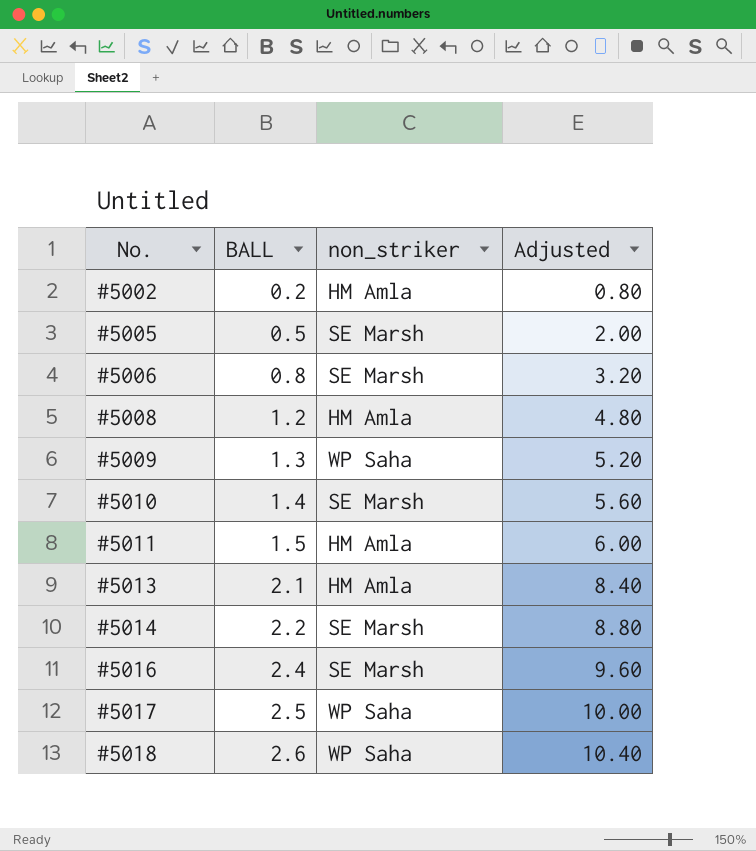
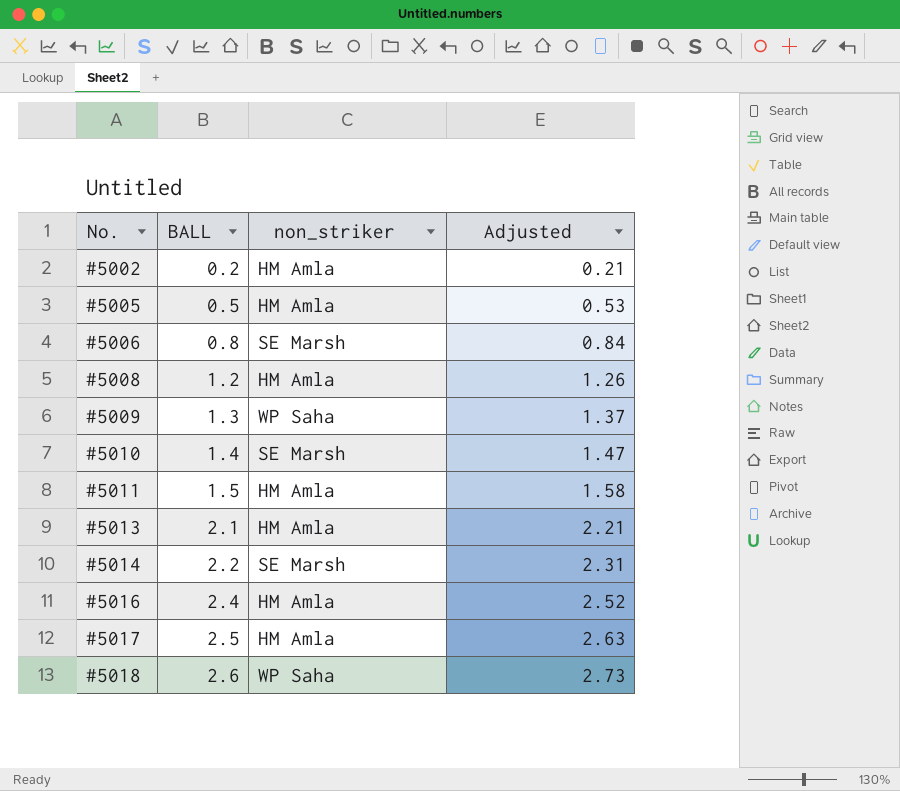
column Adjusted | formula: [BALL] * 4 -> [BALL] * 1.05
#5005 | non_striker: SE Marsh -> HM Amla
#5016 | non_striker: SE Marsh -> HM Amla
#5017 | non_striker: WP Saha -> HM Amla

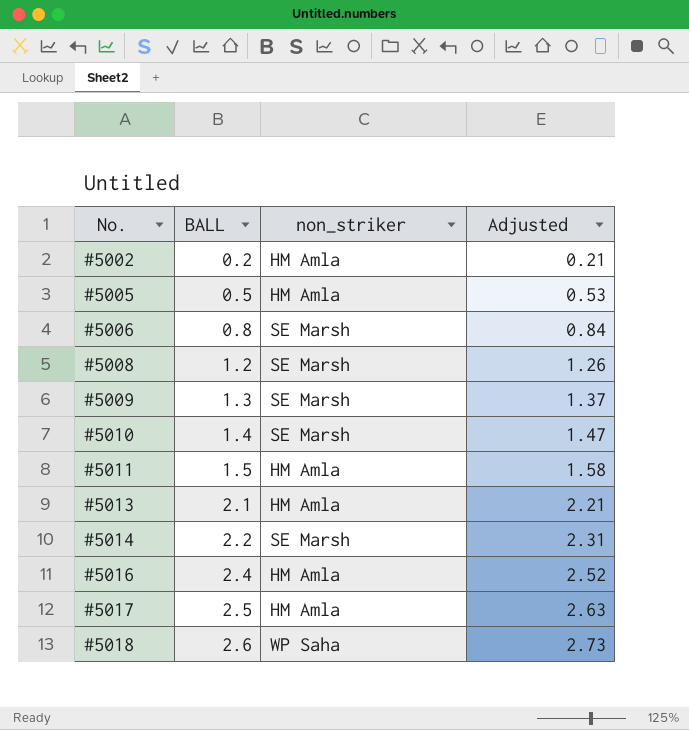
#5008 | non_striker: HM Amla -> SE Marsh
#5009 | non_striker: WP Saha -> SE Marsh

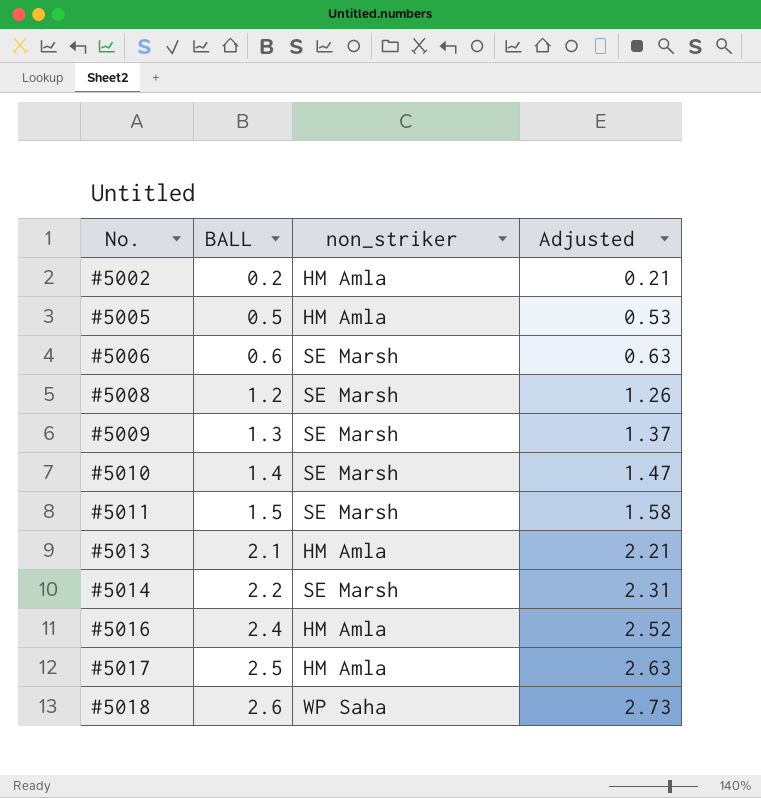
#5006 | BALL: 0.8 -> 0.6
#5006 | Adjusted: 0.84 -> 0.63
#5011 | non_striker: HM Amla -> SE Marsh

